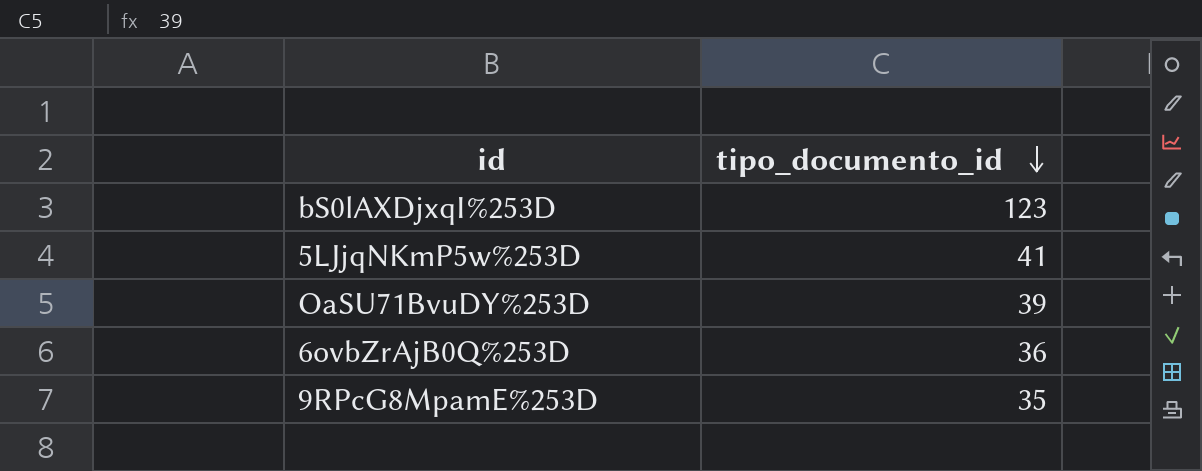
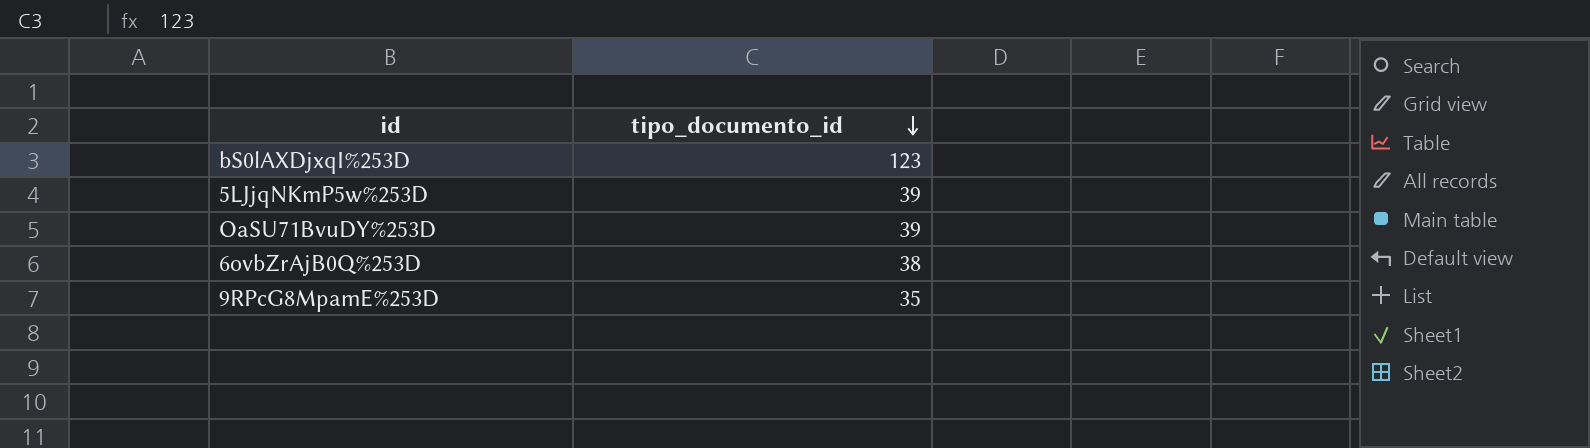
5LJjqNKmP5w%253D | tipo_documento_id: 41 -> 39
6ovbZrAjB0Q%253D | tipo_documento_id: 36 -> 38

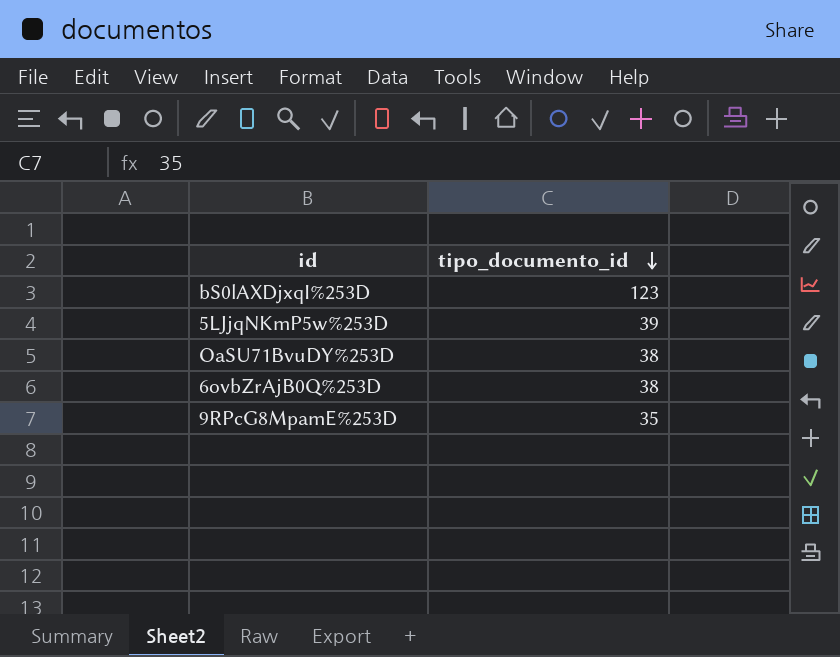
OaSU71BvuDY%253D | tipo_documento_id: 39 -> 38

